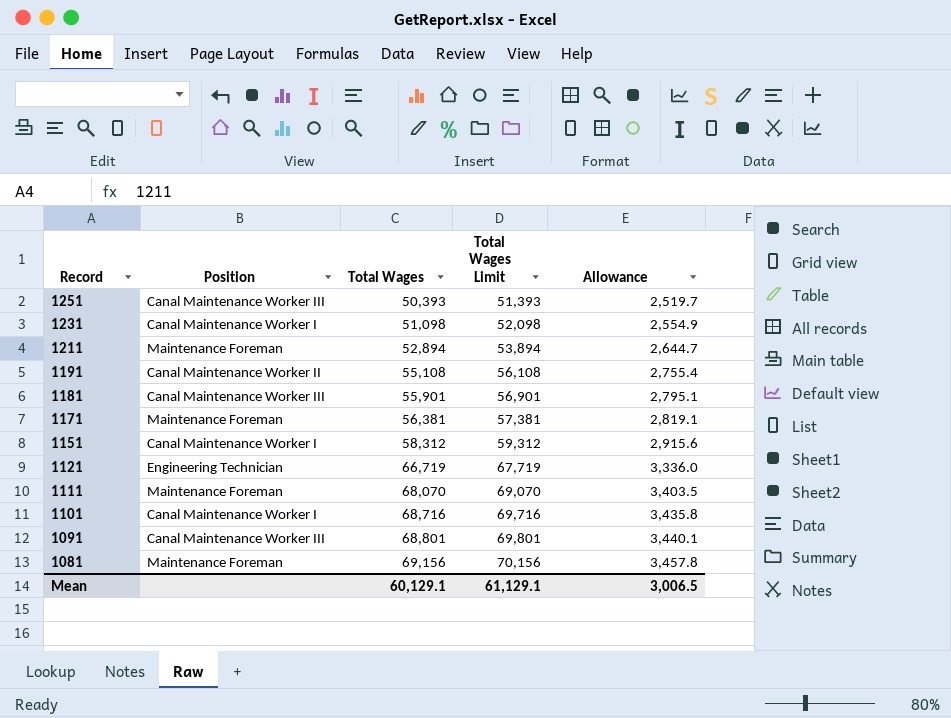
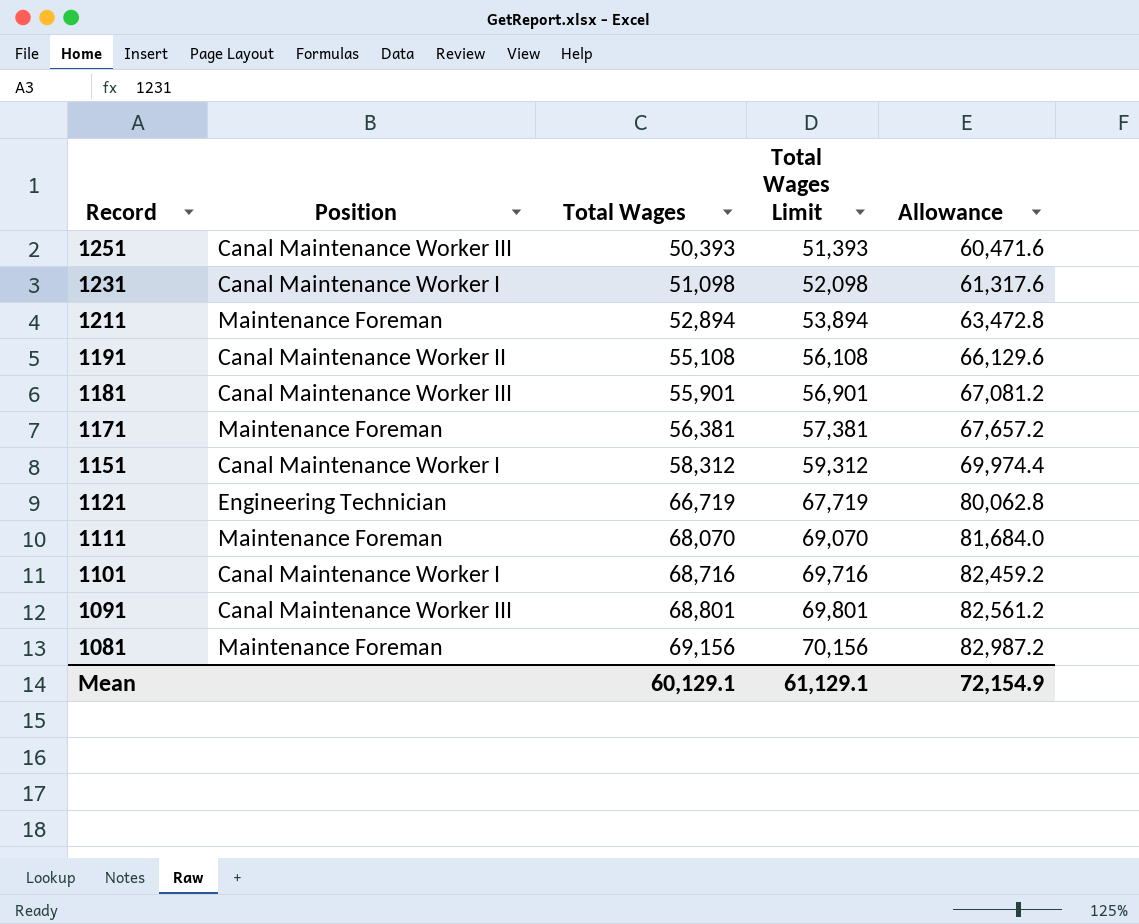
column Allowance | formula: [Total Wages] * 0.05 -> [Total Wages] * 1.2
Mean | Allowance: 3,006.5 -> 72,154.9

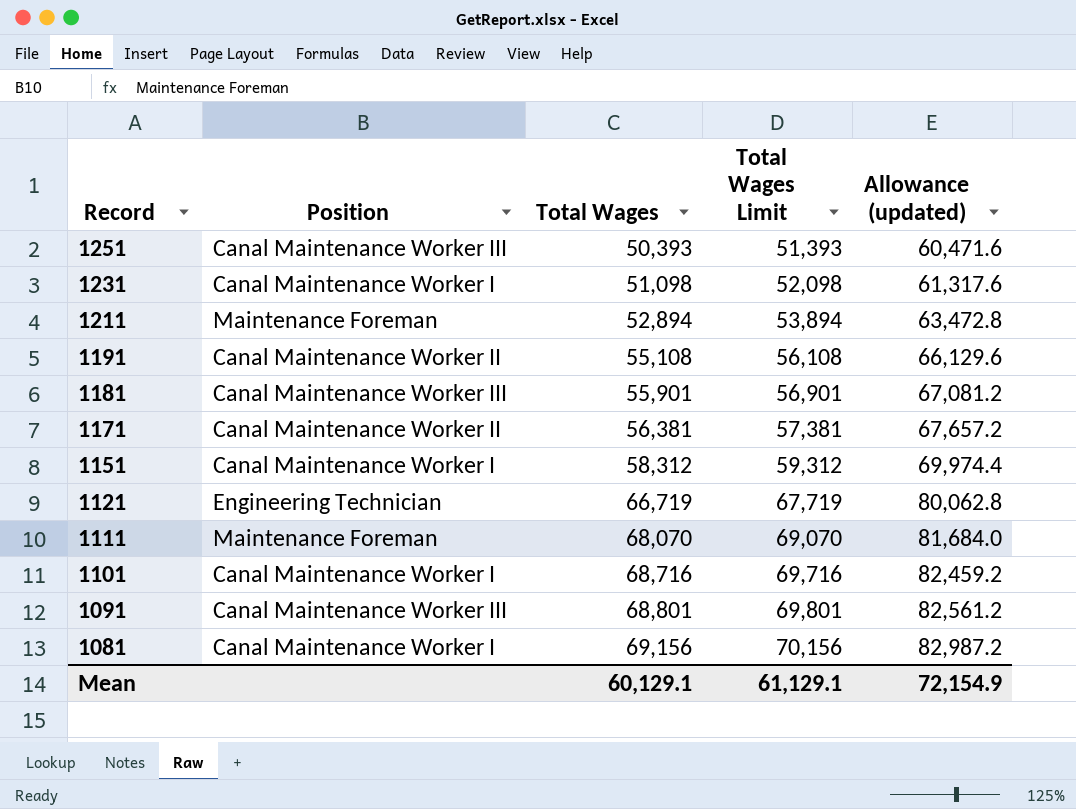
column name: Allowance -> Allowance (updated)
1171 | Position: Maintenance Foreman -> Canal Maintenance Worker II
1081 | Position: Maintenance Foreman -> Canal Maintenance Worker I

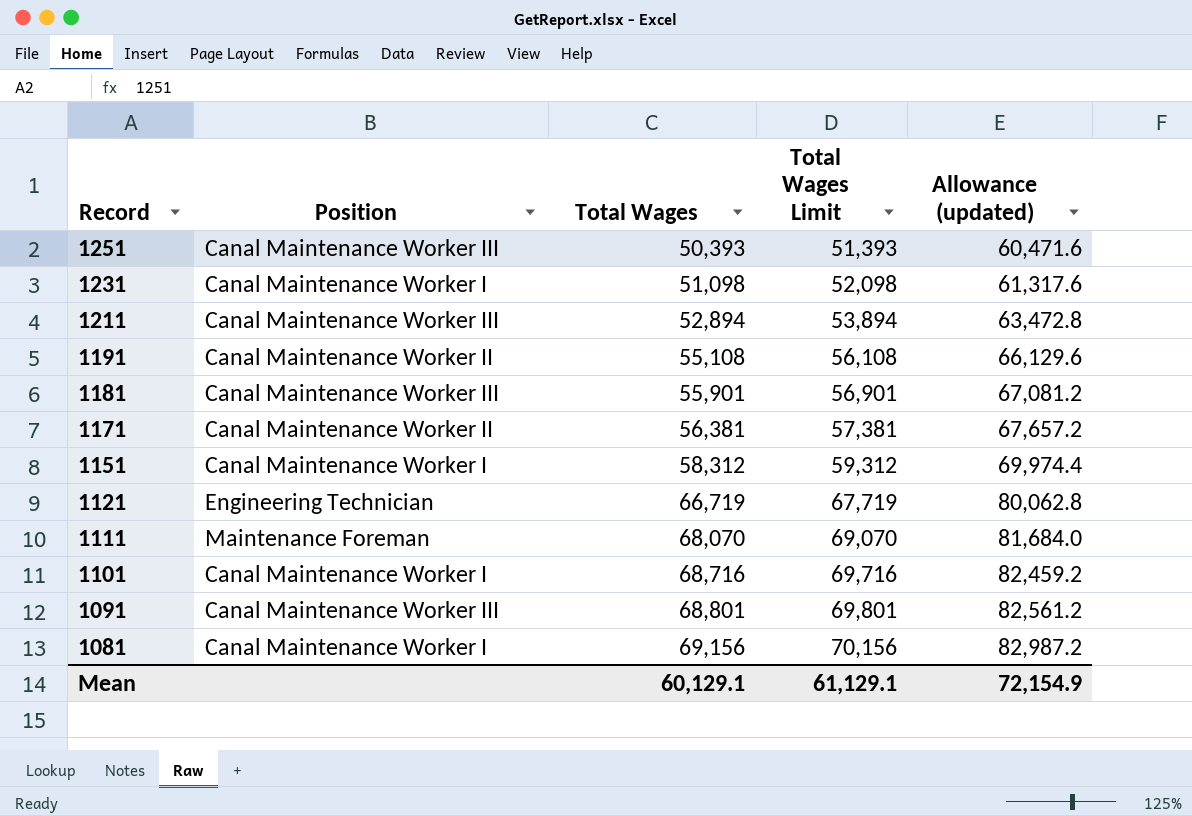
1211 | Position: Maintenance Foreman -> Canal Maintenance Worker III

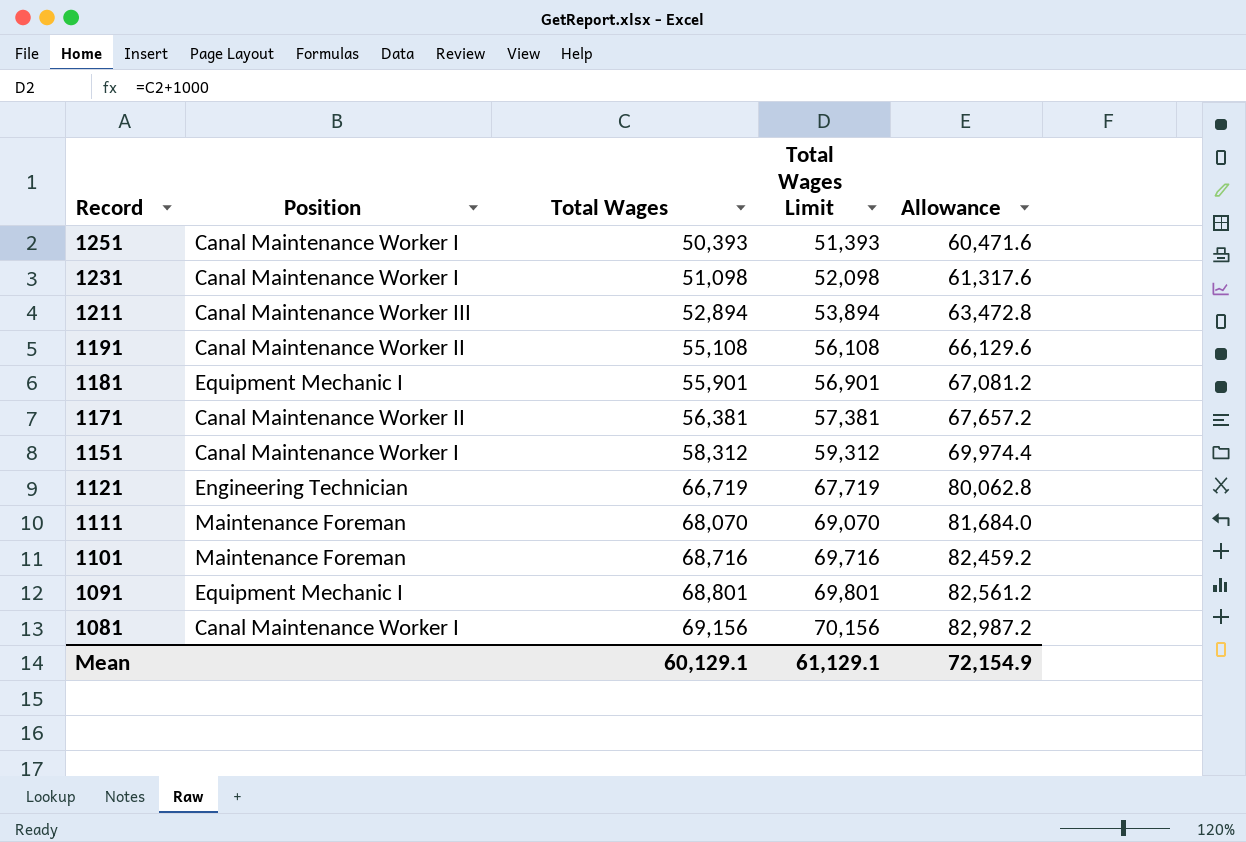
column name: Allowance (updated) -> Allowance
1251 | Position: Canal Maintenance Worker III -> Canal Maintenance Worker I
1181 | Position: Canal Maintenance Worker III -> Equipment Mechanic I
1101 | Position: Canal Maintenance Worker I -> Maintenance Foreman
1091 | Position: Canal Maintenance Worker III -> Equipment Mechanic I

